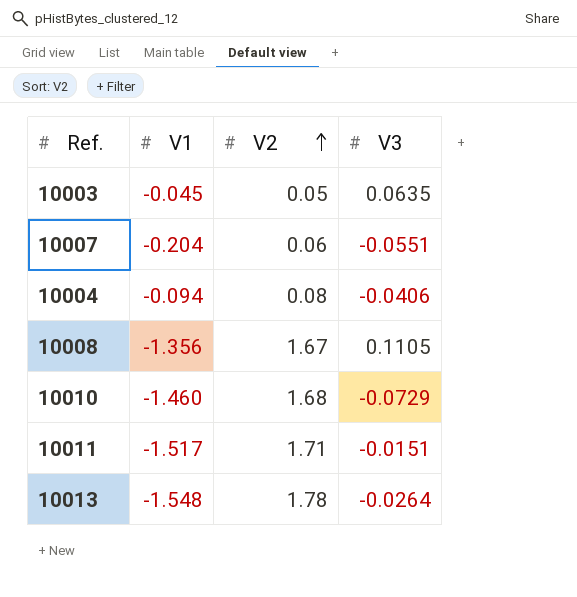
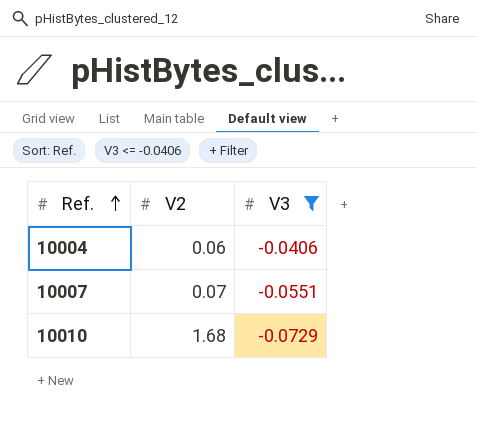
filter: none -> V3 <= -0.0406
row order: V2 ascending -> Ref. ascending
column V1 | position: 2 -> none
10004 | V2: 0.08 -> 0.06
10007 | V2: 0.06 -> 0.07

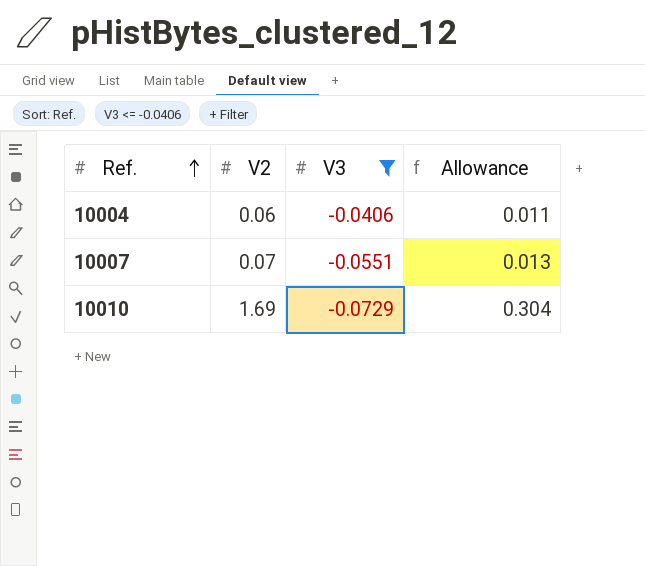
column Allowance | formula: none -> [V2] * 0.18
10010 | V2: 1.68 -> 1.69

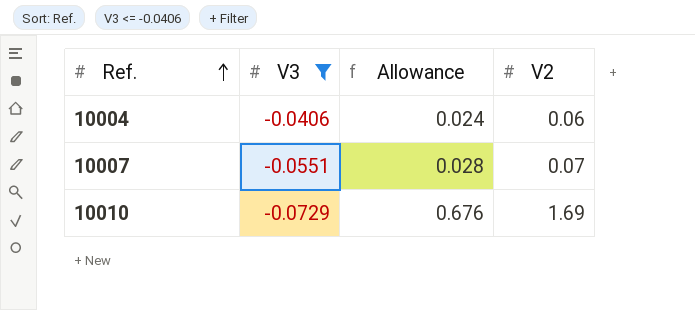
column Allowance | formula: [V2] * 0.18 -> [V2] * 0.4
column V2 | position: 2 -> 4

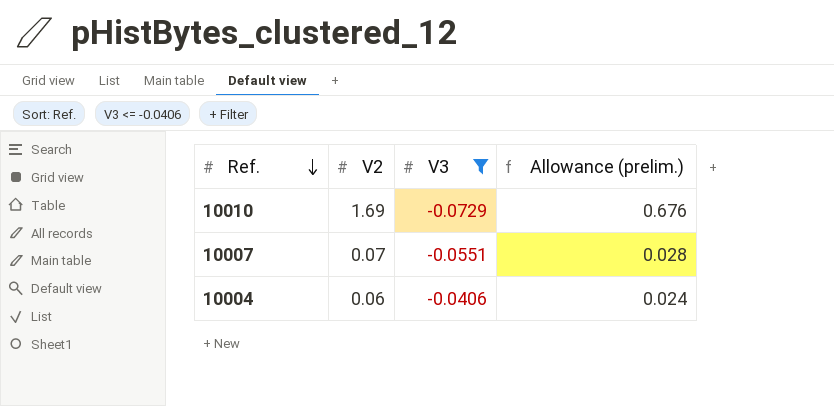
row order: Ref. ascending -> Ref. descending
column V2 | position: 4 -> 2
column name: Allowance -> Allowance (prelim.)

